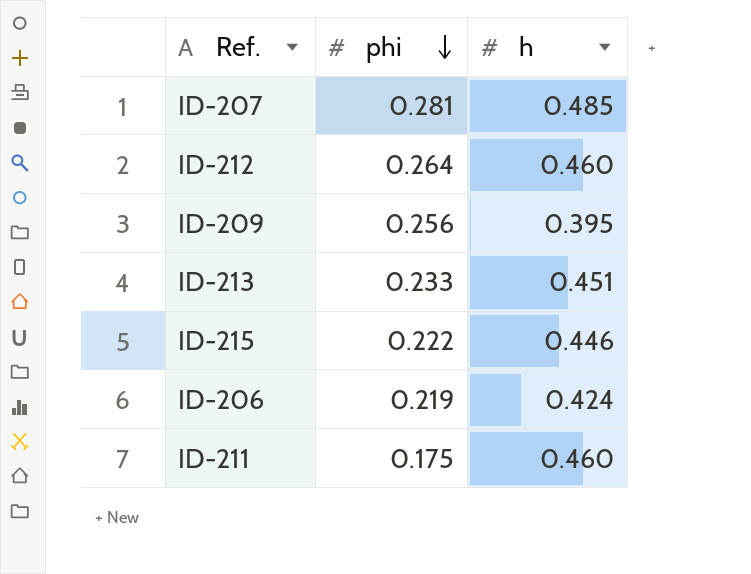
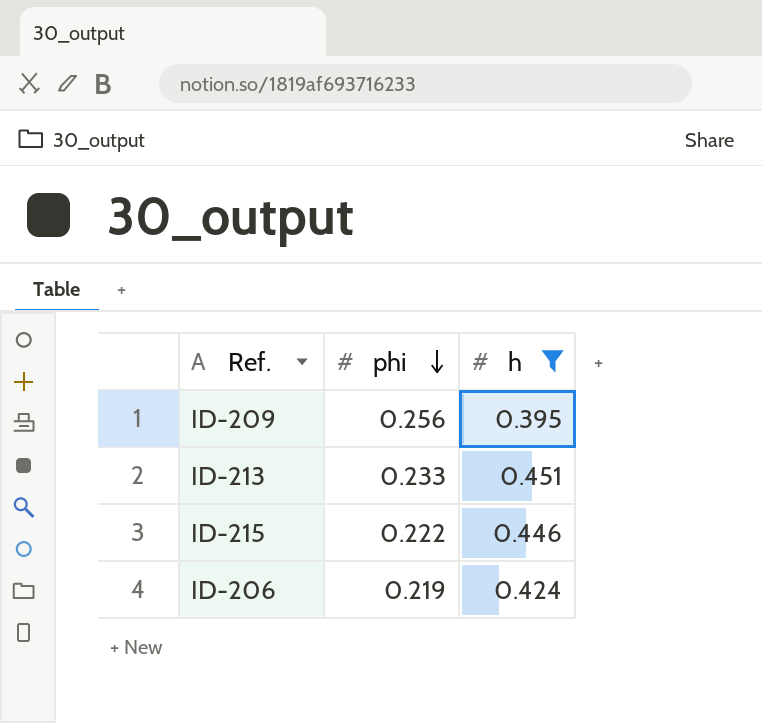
filter: none -> h <= 0.451

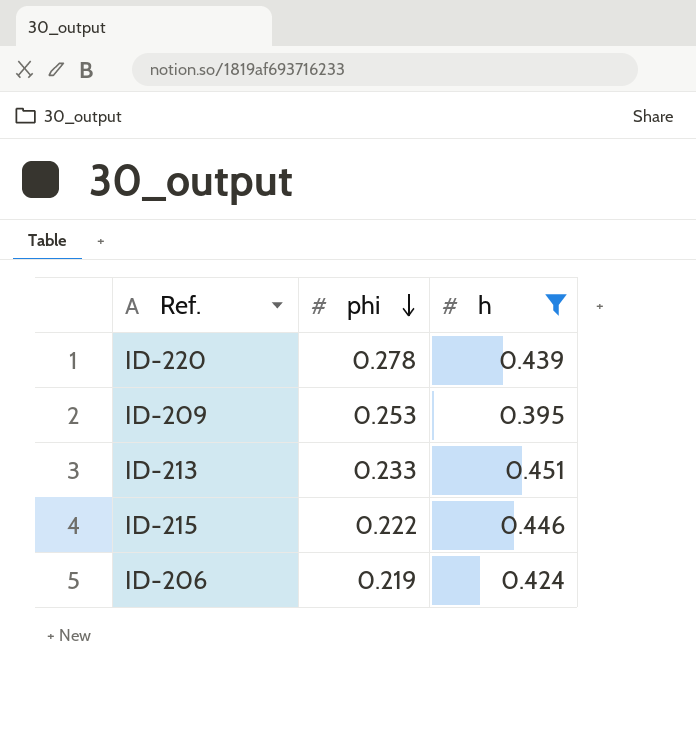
row ID-220: none -> 0.278 | 0.439
ID-209 | phi: 0.256 -> 0.253

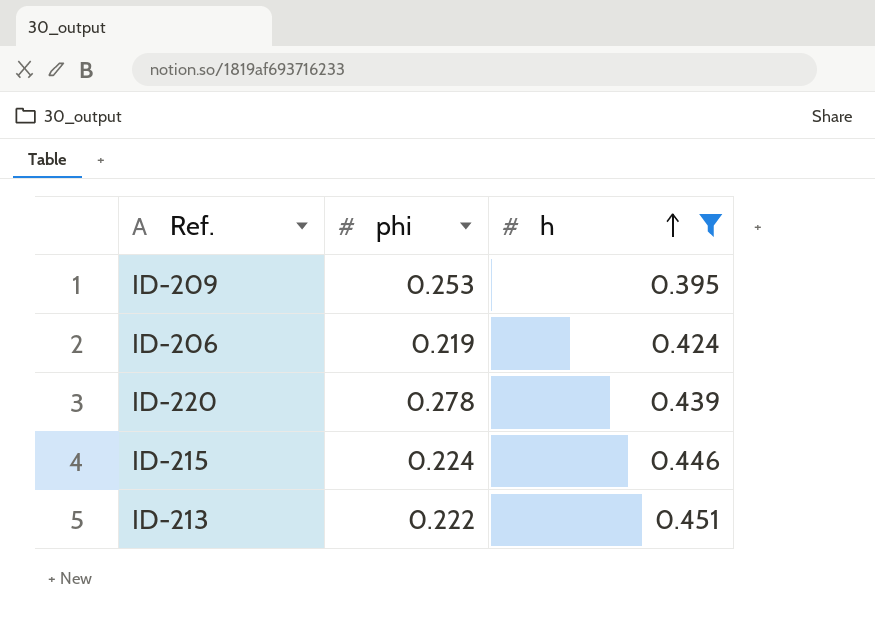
row order: phi descending -> h ascending
ID-215 | phi: 0.222 -> 0.224
ID-213 | phi: 0.233 -> 0.222

